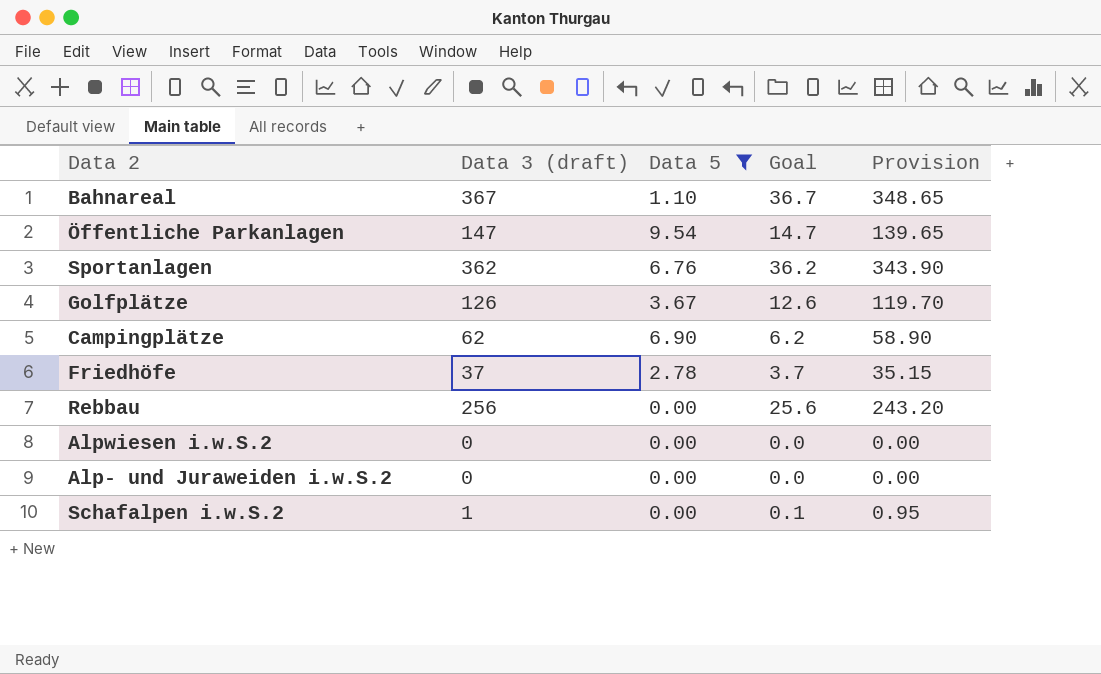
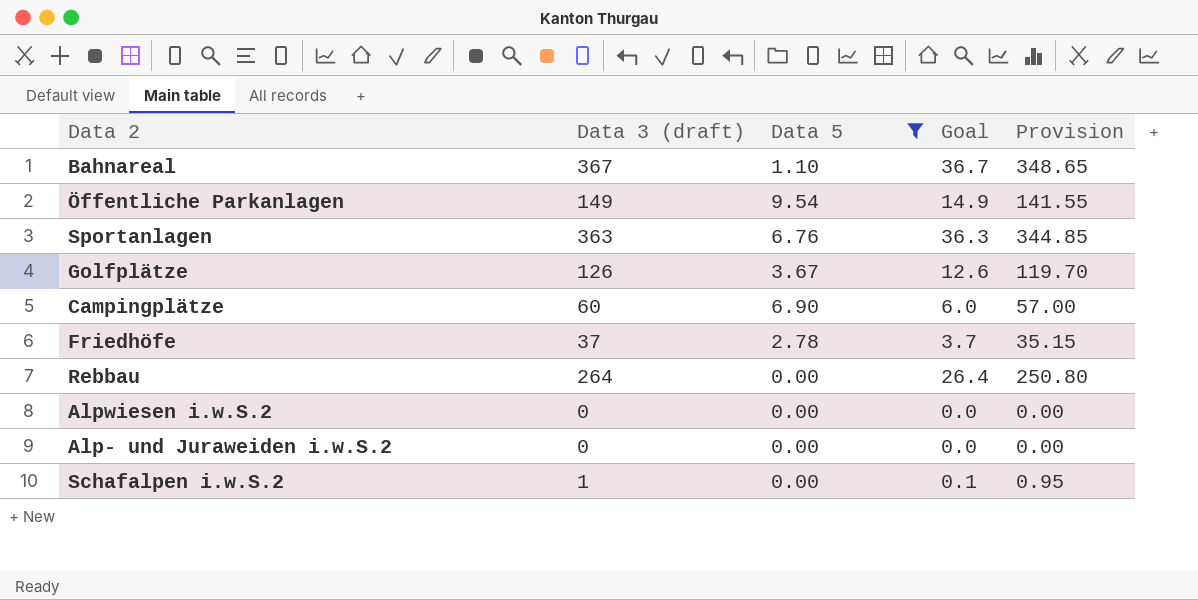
Öffentliche Parkanlagen | Data 3 (draft): 147 -> 149
Öffentliche Parkanlagen | Goal: 14.7 -> 14.9
Öffentliche Parkanlagen | Provision: 139.65 -> 141.55
Sportanlagen | Data 3 (draft): 362 -> 363
Sportanlagen | Goal: 36.2 -> 36.3
Sportanlagen | Provision: 343.90 -> 344.85
Campingplätze | Data 3 (draft): 62 -> 60
Campingplätze | Goal: 6.2 -> 6.0
Campingplätze | Provision: 58.90 -> 57.00
Rebbau | Data 3 (draft): 256 -> 264
Rebbau | Goal: 25.6 -> 26.4
Rebbau | Provision: 243.20 -> 250.80

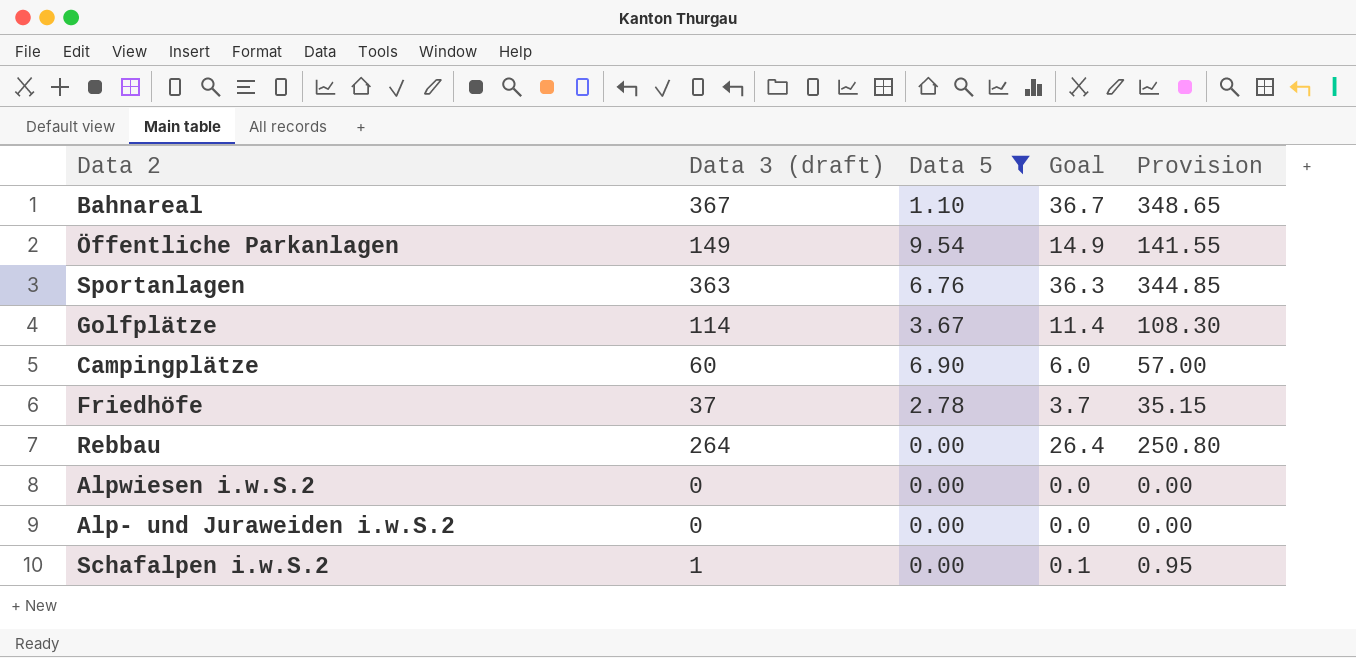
Golfplätze | Data 3 (draft): 126 -> 114
Golfplätze | Goal: 12.6 -> 11.4
Golfplätze | Provision: 119.70 -> 108.30

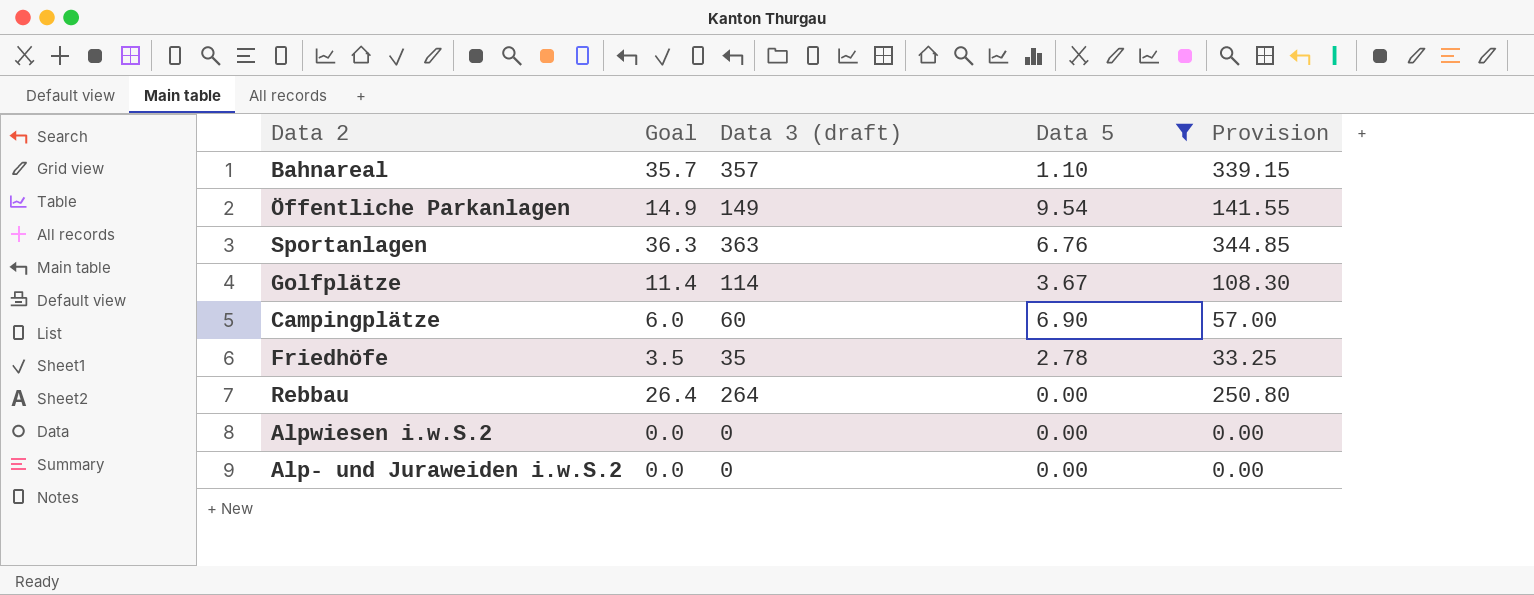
column Goal | position: 4 -> 2
row Schafalpen i.w.S.2: 1 | 0.00 | 0.1 | 0.95 -> none
Bahnareal | Goal: 36.7 -> 35.7
Bahnareal | Data 3 (draft): 367 -> 357
Bahnareal | Provision: 348.65 -> 339.15
Friedhöfe | Goal: 3.7 -> 3.5
Friedhöfe | Data 3 (draft): 37 -> 35
Friedhöfe | Provision: 35.15 -> 33.25

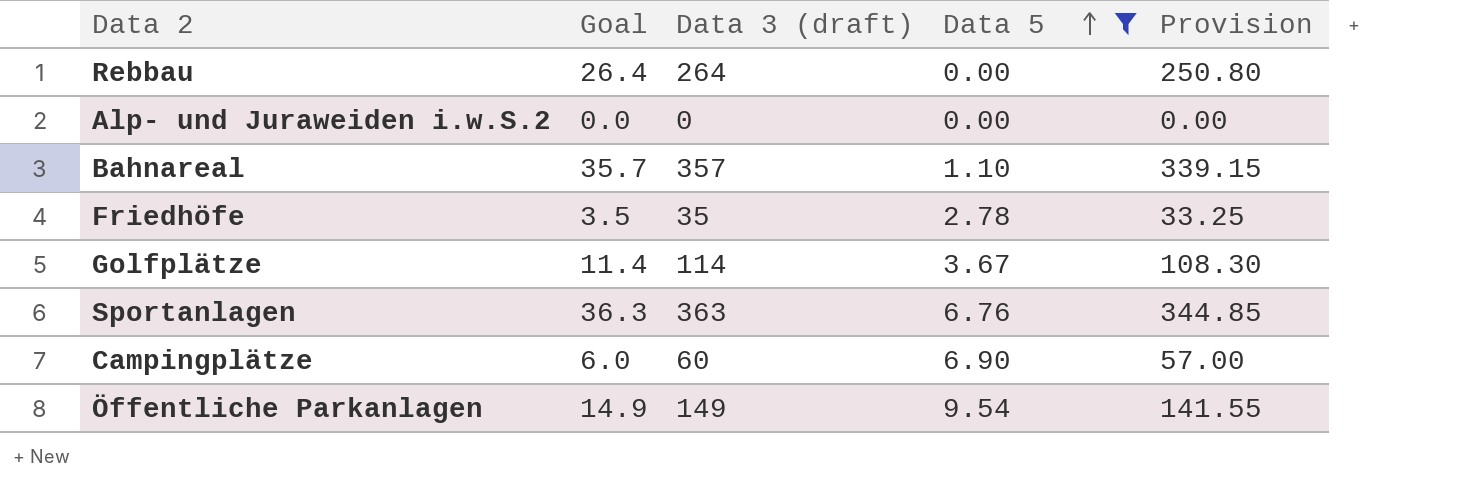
row order: none -> Data 5 ascending
row Alpwiesen i.w.S.2: 0.0 | 0 | 0.00 | 0.00 -> none

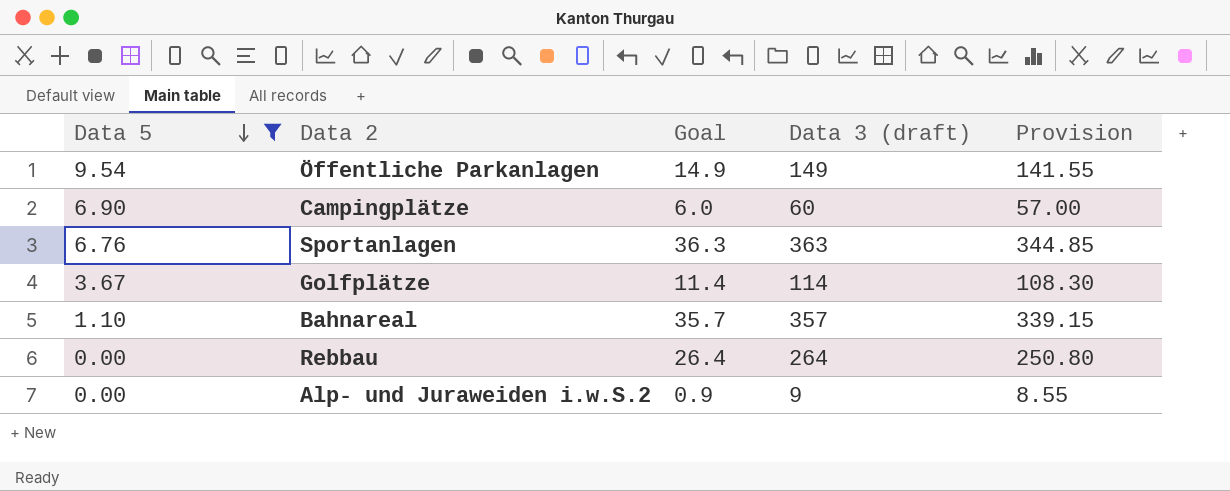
row order: Data 5 ascending -> Data 5 descending
column Data 5 | position: 4 -> 1
row Friedhöfe: 3.5 | 35 | 2.78 | 33.25 -> none
Alp- und Juraweiden i.w.S.2 | Goal: 0.0 -> 0.9
Alp- und Juraweiden i.w.S.2 | Data 3 (draft): 0 -> 9
Alp- und Juraweiden i.w.S.2 | Provision: 0.00 -> 8.55

